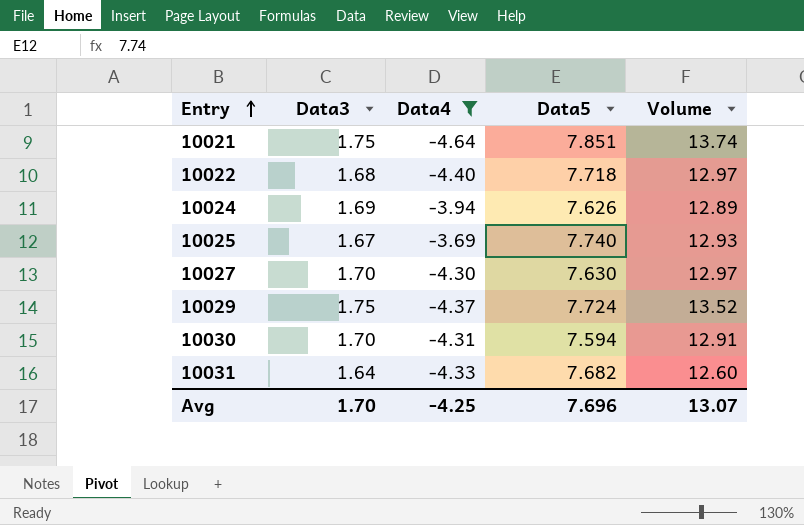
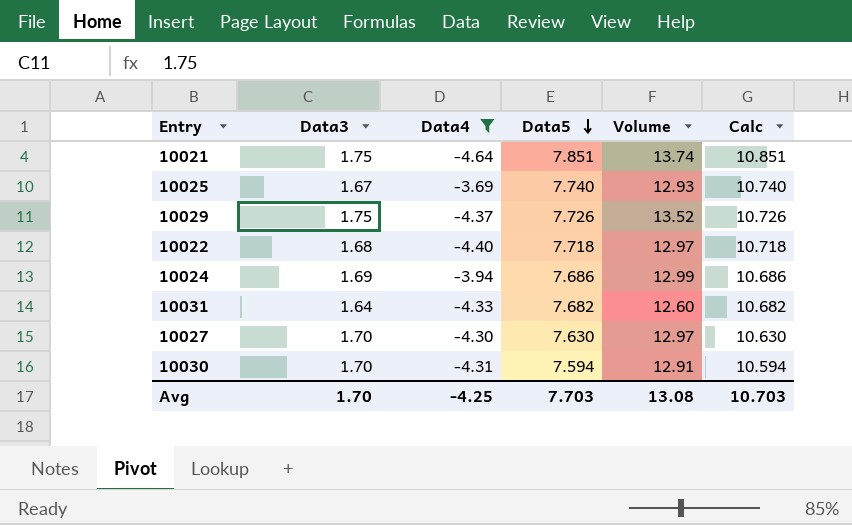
row order: Entry ascending -> Data5 descending
column Calc | formula: none -> [Data5] + 3
10029 | Data5: 7.724 -> 7.726
10024 | Data5: 7.626 -> 7.686
10024 | Volume: 12.89 -> 12.99
Avg | Data5: 7.696 -> 7.703
Avg | Volume: 13.07 -> 13.08

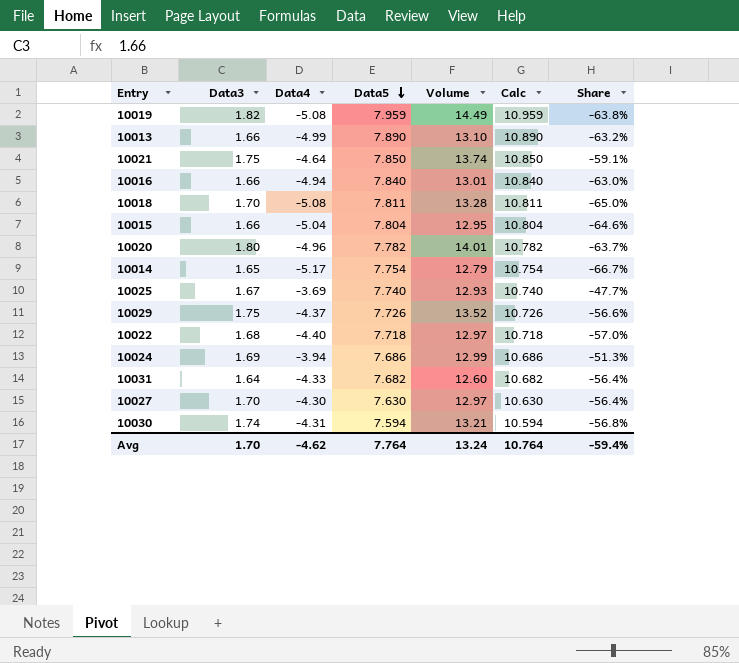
filter: Data4 >= -4.64 -> none
column Share | formula: none -> [Data4] / [Data5]
10021 | Data5: 7.851 -> 7.850
10021 | Calc: 10.851 -> 10.850
10030 | Data3: 1.70 -> 1.74
10030 | Volume: 12.91 -> 13.21
Avg | Data4: -4.25 -> -4.62
Avg | Data5: 7.703 -> 7.764
Avg | Volume: 13.08 -> 13.24
Avg | Calc: 10.703 -> 10.764

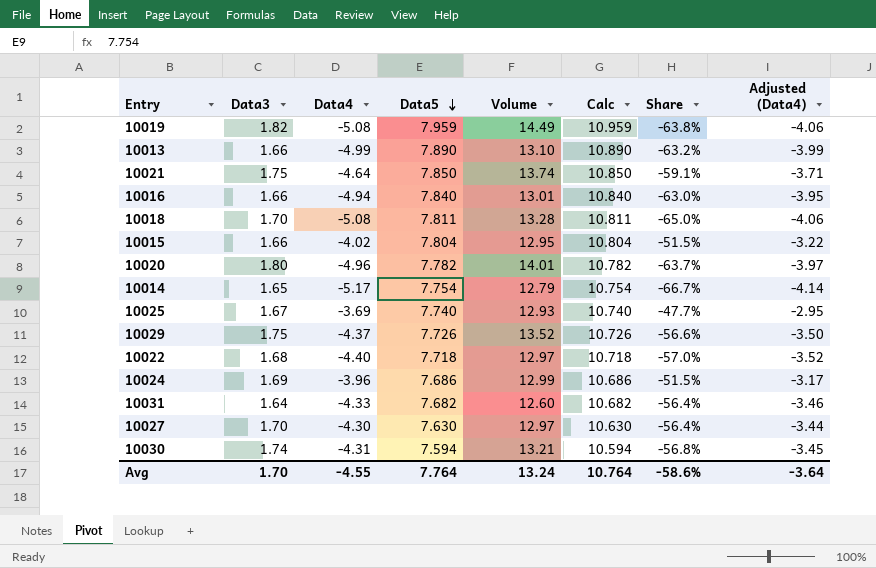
column Adjusted (Data4) | formula: none -> [Data4] * 0.8
10015 | Data4: -5.04 -> -4.02
10015 | Share: -64.6% -> -51.5%
10024 | Data4: -3.94 -> -3.96
10024 | Share: -51.3% -> -51.5%
Avg | Data4: -4.62 -> -4.55
Avg | Share: -59.4% -> -58.6%

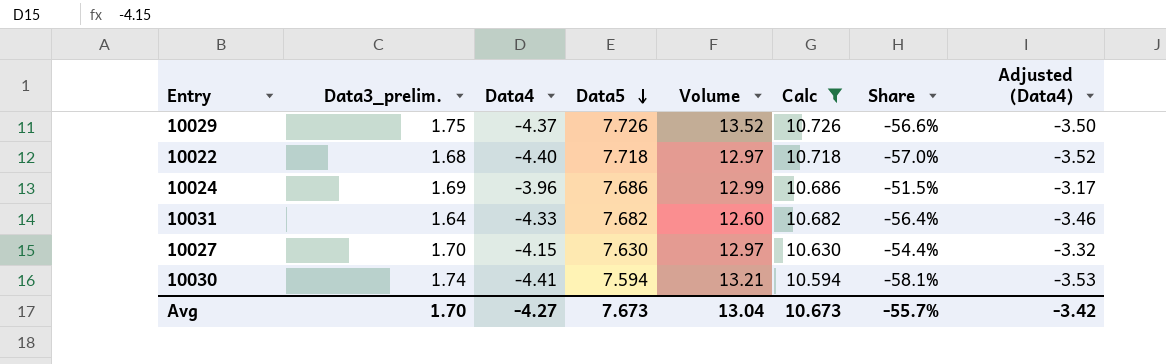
filter: none -> Calc <= 10.726
column name: Data3 -> Data3_prelim.
10027 | Data4: -4.30 -> -4.15
10027 | Share: -56.4% -> -54.4%
10027 | Adjusted (Data4): -3.44 -> -3.32
10030 | Data4: -4.31 -> -4.41
10030 | Share: -56.8% -> -58.1%
10030 | Adjusted (Data4): -3.45 -> -3.53
Avg | Data4: -4.55 -> -4.27
Avg | Data5: 7.764 -> 7.673
Avg | Volume: 13.24 -> 13.04
Avg | Calc: 10.764 -> 10.673
Avg | Share: -58.6% -> -55.7%
Avg | Adjusted (Data4): -3.64 -> -3.42

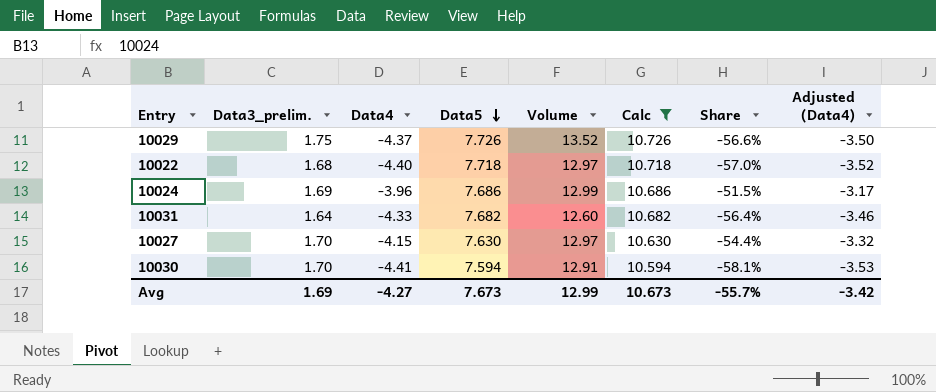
10030 | Data3_prelim.: 1.74 -> 1.70
10030 | Volume: 13.21 -> 12.91
Avg | Data3_prelim.: 1.70 -> 1.69
Avg | Volume: 13.04 -> 12.99

